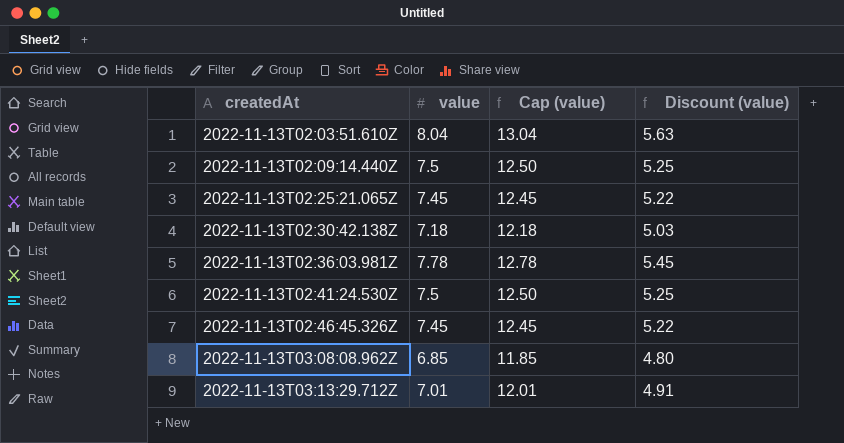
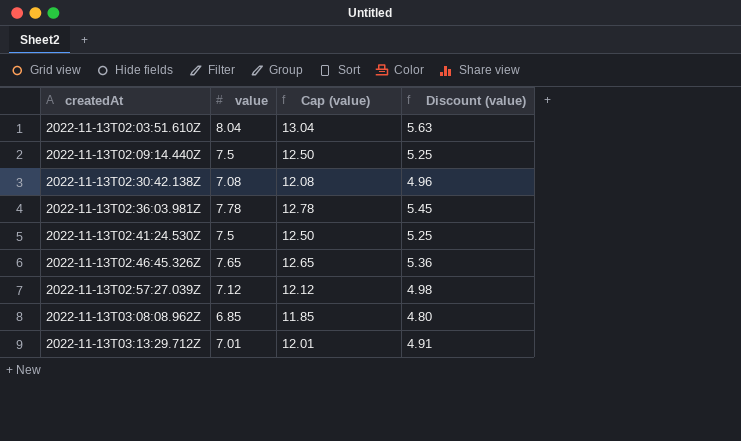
row 2022-11-13T02:25:21.065Z: 7.45 | 12.45 | 5.22 -> none
2022-11-13T02:30:42.138Z | value: 7.18 -> 7.08
2022-11-13T02:30:42.138Z | Cap (value): 12.18 -> 12.08
2022-11-13T02:30:42.138Z | Discount (value): 5.03 -> 4.96
2022-11-13T02:46:45.326Z | value: 7.45 -> 7.65
2022-11-13T02:46:45.326Z | Cap (value): 12.45 -> 12.65
2022-11-13T02:46:45.326Z | Discount (value): 5.22 -> 5.36
row 2022-11-13T02:57:27.039Z: none -> 7.12 | 12.12 | 4.98

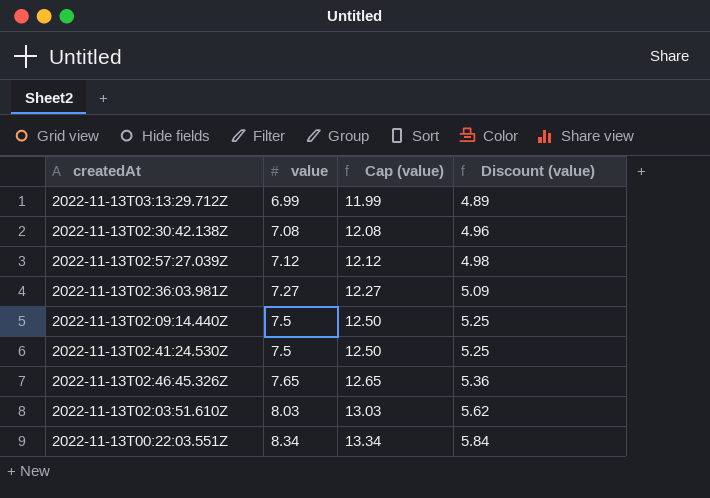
row order: createdAt ascending -> value ascending
row 2022-11-13T03:08:08.962Z: 6.85 | 11.85 | 4.80 -> none
2022-11-13T03:13:29.712Z | value: 7.01 -> 6.99
2022-11-13T03:13:29.712Z | Cap (value): 12.01 -> 11.99
2022-11-13T03:13:29.712Z | Discount (value): 4.91 -> 4.89
2022-11-13T02:36:03.981Z | value: 7.78 -> 7.27
2022-11-13T02:36:03.981Z | Cap (value): 12.78 -> 12.27
2022-11-13T02:36:03.981Z | Discount (value): 5.45 -> 5.09
2022-11-13T02:03:51.610Z | value: 8.04 -> 8.03
2022-11-13T02:03:51.610Z | Cap (value): 13.04 -> 13.03
2022-11-13T02:03:51.610Z | Discount (value): 5.63 -> 5.62
row 2022-11-13T00:22:03.551Z: none -> 8.34 | 13.34 | 5.84

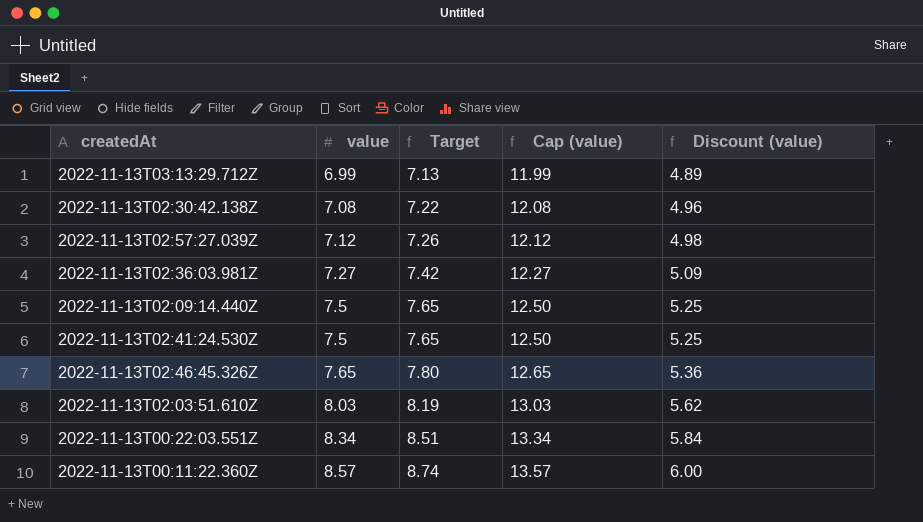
column Target | formula: none -> [value] * 1.02
row 2022-11-13T00:11:22.360Z: none -> 8.57 | 8.74 | 13.57 | 6.00

